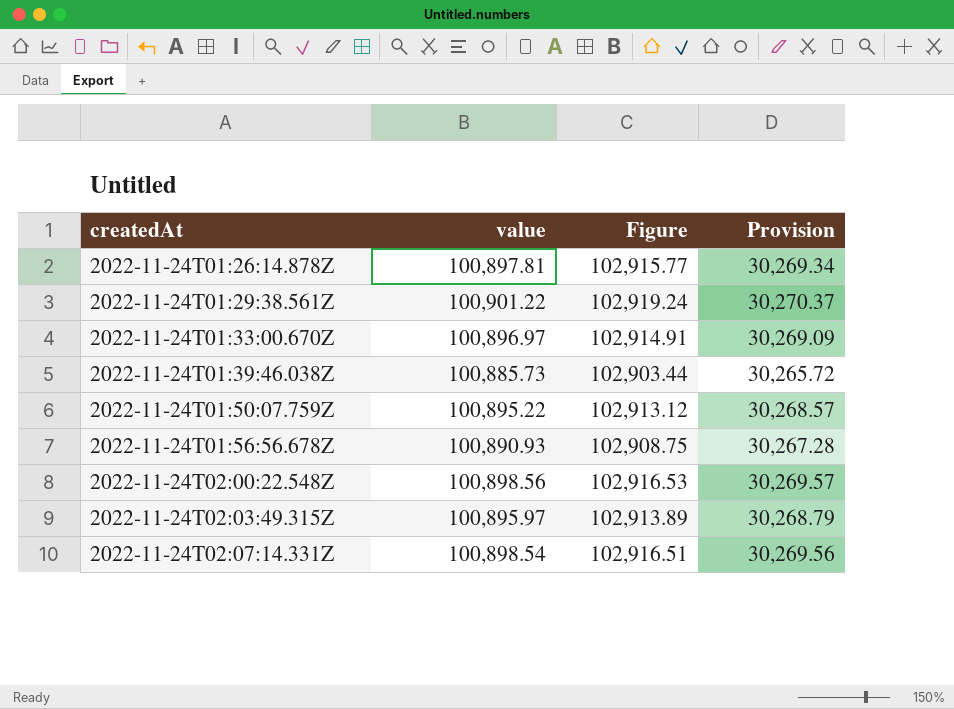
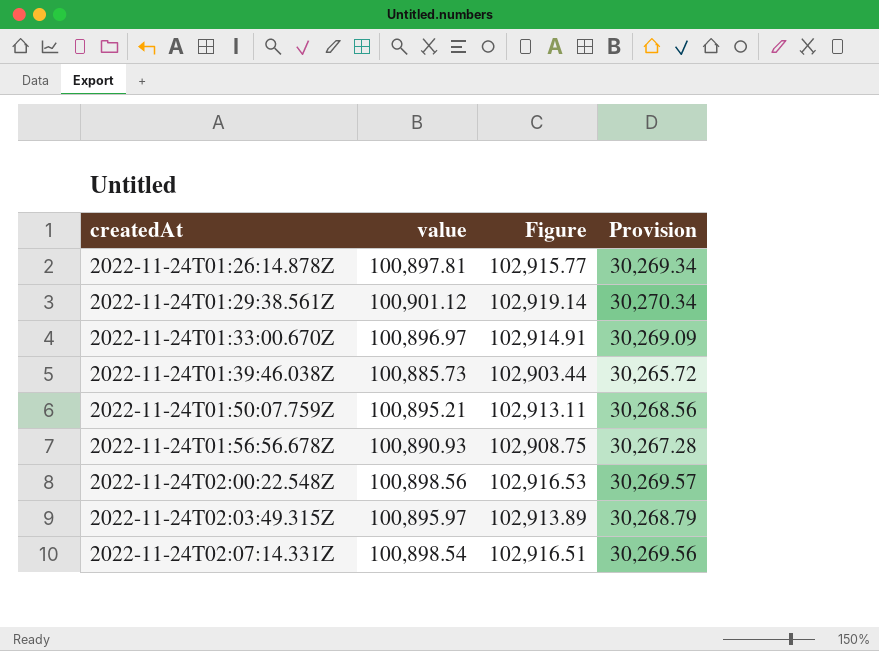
2022-11-24T01:29:38.561Z | value: 100,901.22 -> 100,901.12
2022-11-24T01:29:38.561Z | Figure: 102,919.24 -> 102,919.14
2022-11-24T01:29:38.561Z | Provision: 30,270.37 -> 30,270.34
2022-11-24T01:50:07.759Z | value: 100,895.22 -> 100,895.21
2022-11-24T01:50:07.759Z | Figure: 102,913.12 -> 102,913.11
2022-11-24T01:50:07.759Z | Provision: 30,268.57 -> 30,268.56

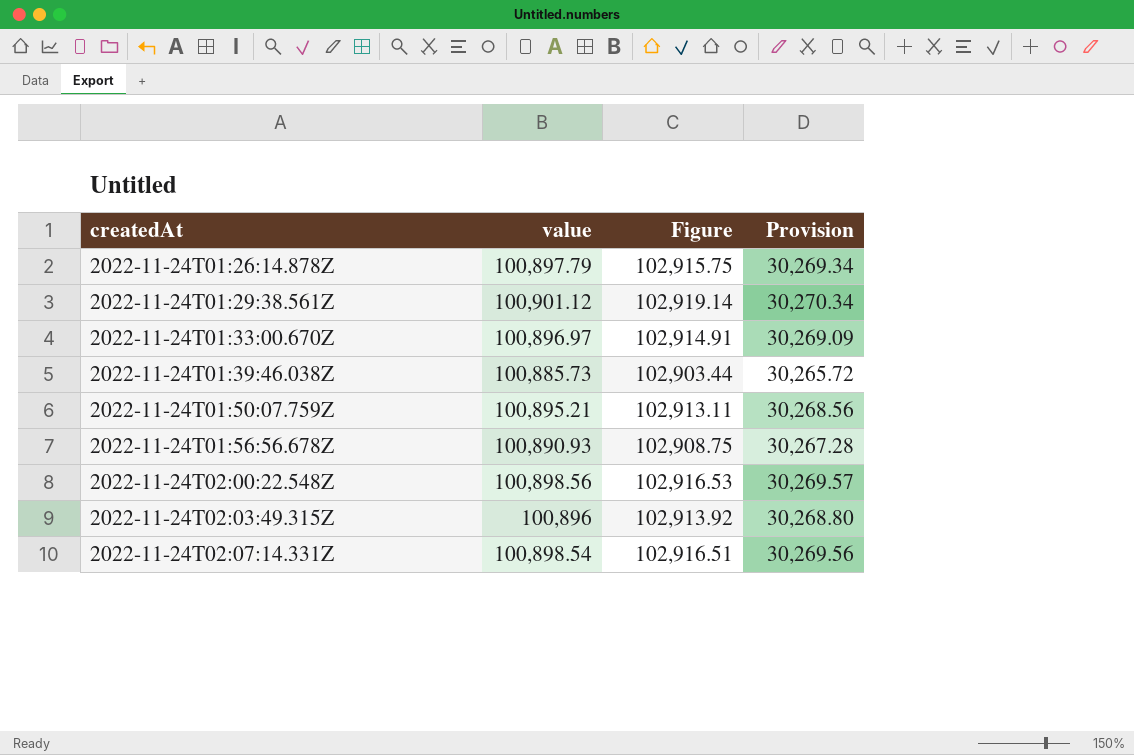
2022-11-24T01:26:14.878Z | value: 100,897.81 -> 100,897.79
2022-11-24T01:26:14.878Z | Figure: 102,915.77 -> 102,915.75
2022-11-24T02:03:49.315Z | value: 100,895.97 -> 100,896
2022-11-24T02:03:49.315Z | Figure: 102,913.89 -> 102,913.92
2022-11-24T02:03:49.315Z | Provision: 30,268.79 -> 30,268.80

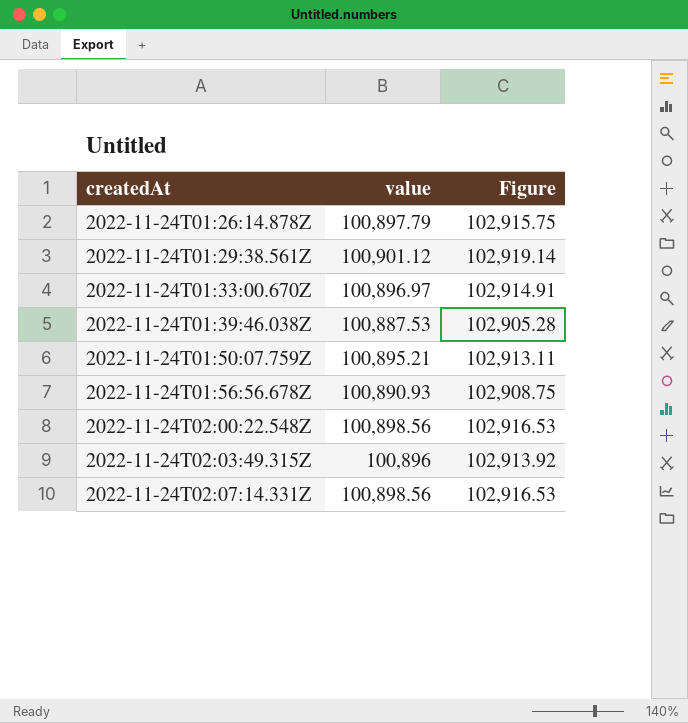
column Provision | formula: [value] * 0.3 -> none
2022-11-24T01:39:46.038Z | value: 100,885.73 -> 100,887.53
2022-11-24T01:39:46.038Z | Figure: 102,903.44 -> 102,905.28
2022-11-24T02:07:14.331Z | value: 100,898.54 -> 100,898.56
2022-11-24T02:07:14.331Z | Figure: 102,916.51 -> 102,916.53

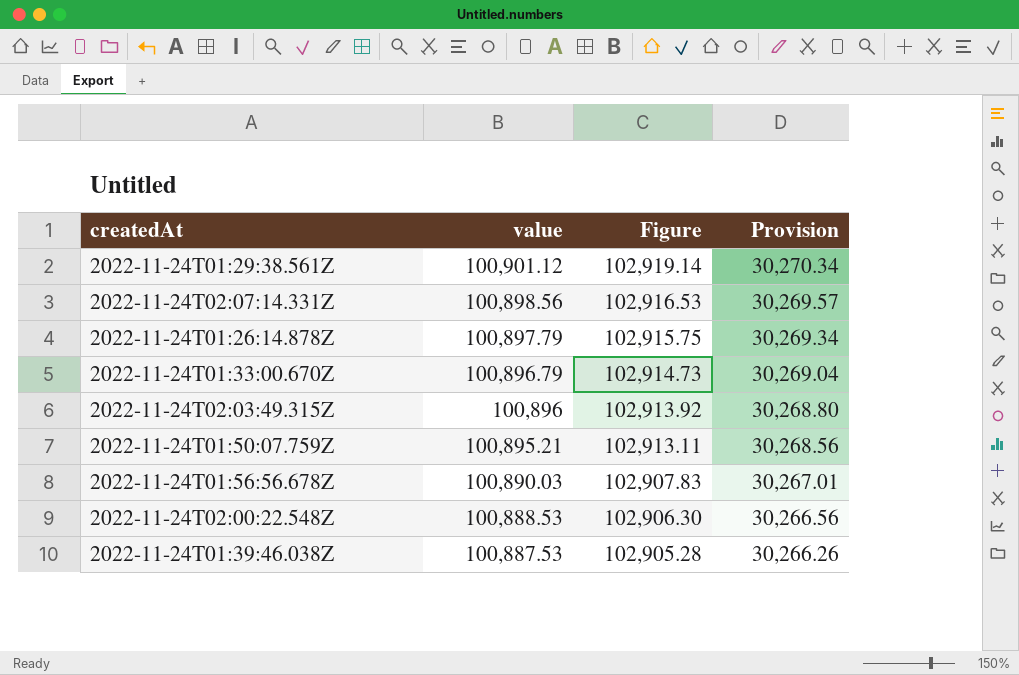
row order: createdAt ascending -> value descending
column Provision | formula: none -> [value] * 0.3
2022-11-24T01:33:00.670Z | value: 100,896.97 -> 100,896.79
2022-11-24T01:33:00.670Z | Figure: 102,914.91 -> 102,914.73
2022-11-24T01:56:56.678Z | value: 100,890.93 -> 100,890.03
2022-11-24T01:56:56.678Z | Figure: 102,908.75 -> 102,907.83
2022-11-24T02:00:22.548Z | value: 100,898.56 -> 100,888.53
2022-11-24T02:00:22.548Z | Figure: 102,916.53 -> 102,906.30

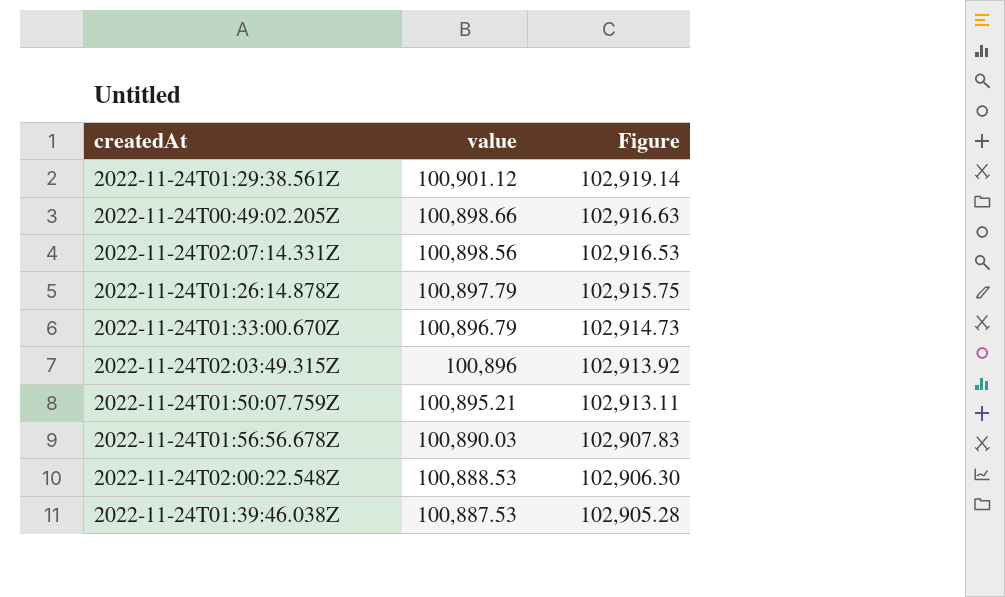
column Provision | formula: [value] * 0.3 -> none
row 2022-11-24T00:49:02.205Z: none -> 100,898.66 | 102,916.63

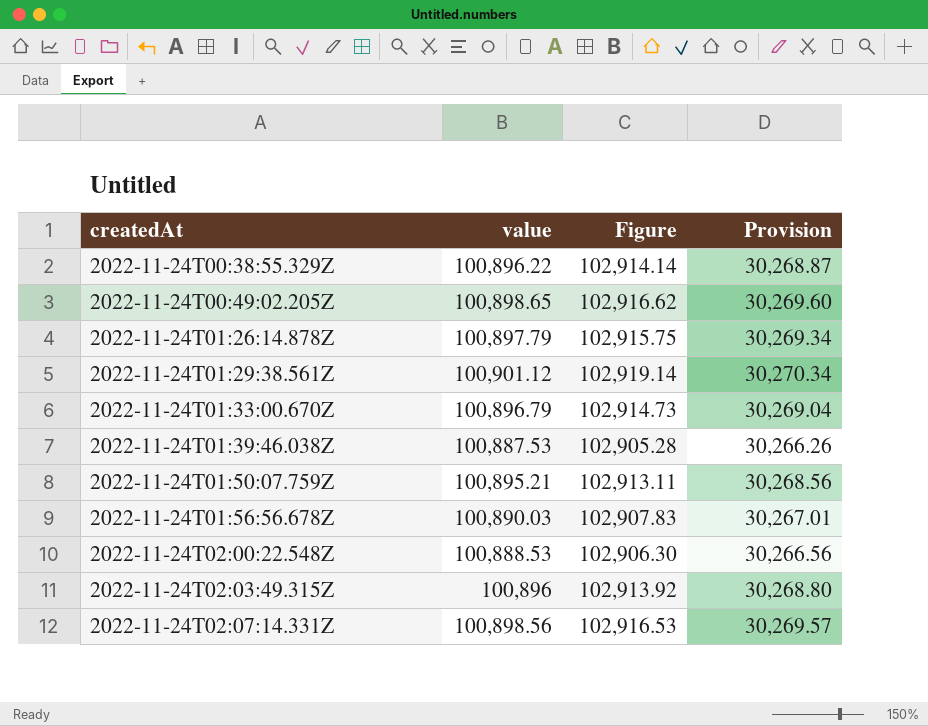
row order: value descending -> createdAt ascending
column Provision | formula: none -> [value] * 0.3
row 2022-11-24T00:38:55.329Z: none -> 100,896.22 | 102,914.14 | 30,268.87
2022-11-24T00:49:02.205Z | value: 100,898.66 -> 100,898.65
2022-11-24T00:49:02.205Z | Figure: 102,916.63 -> 102,916.62

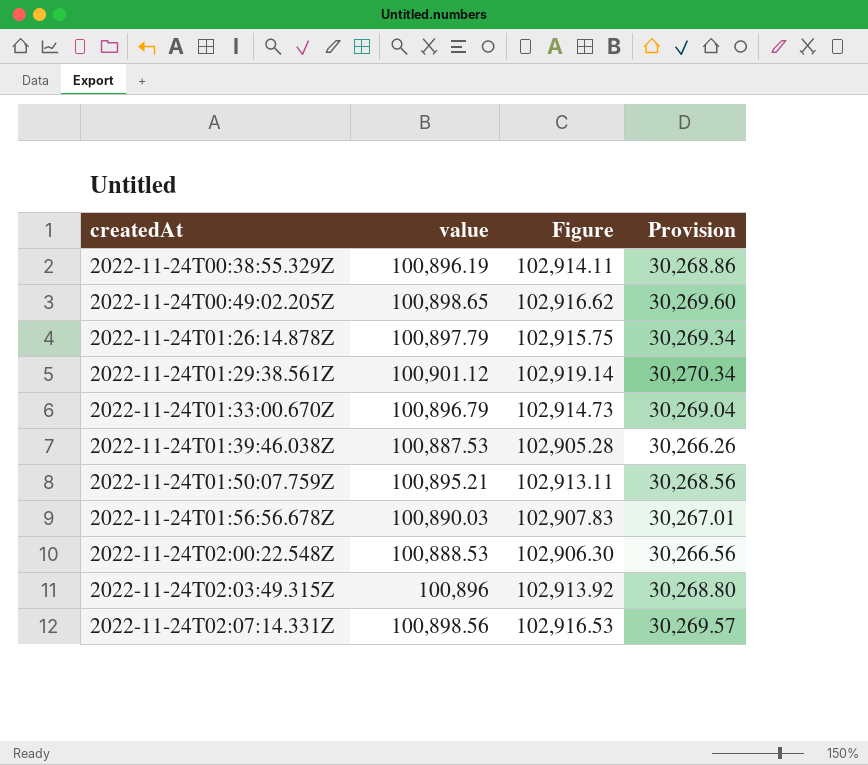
2022-11-24T00:38:55.329Z | value: 100,896.22 -> 100,896.19
2022-11-24T00:38:55.329Z | Figure: 102,914.14 -> 102,914.11
2022-11-24T00:38:55.329Z | Provision: 30,268.87 -> 30,268.86

